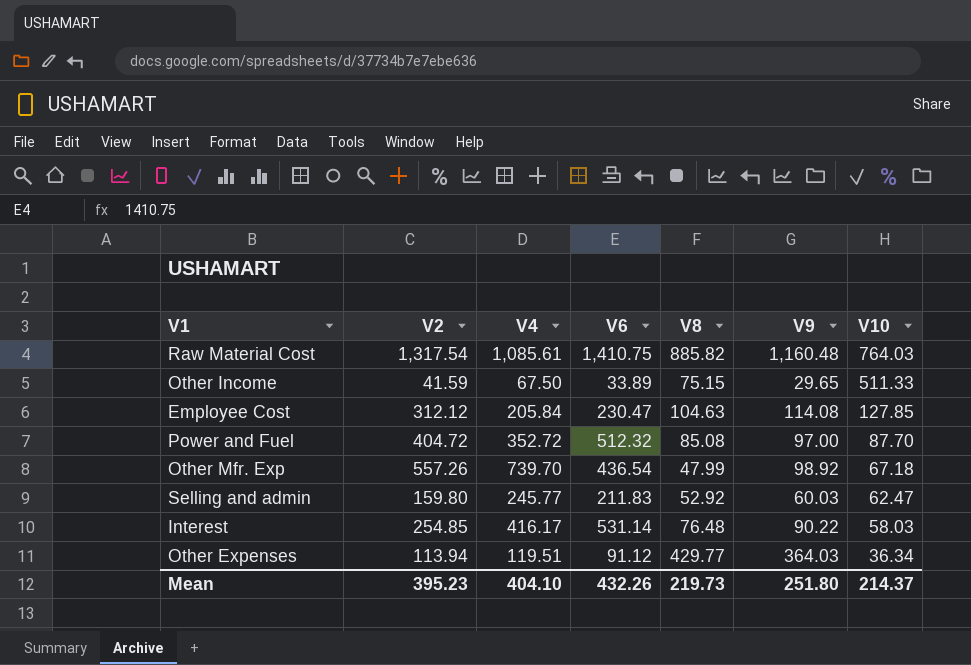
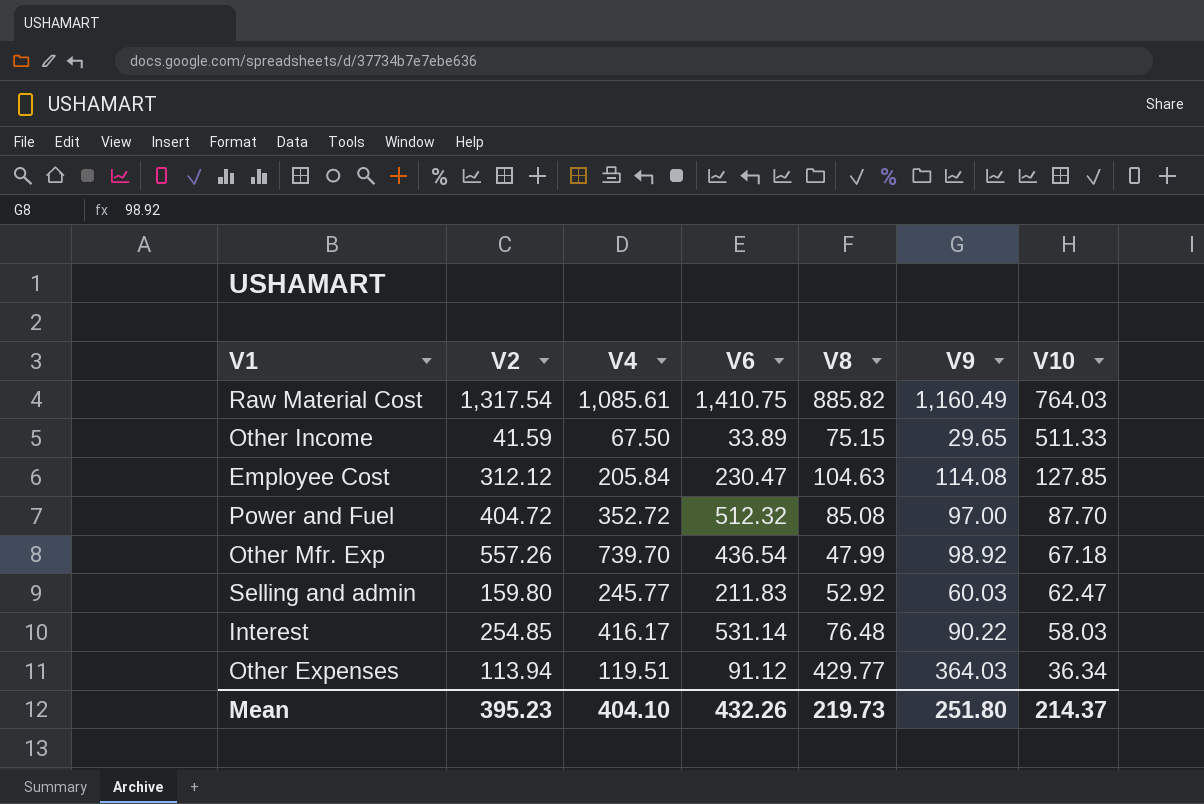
Raw Material Cost | V9: 1,160.48 -> 1,160.49

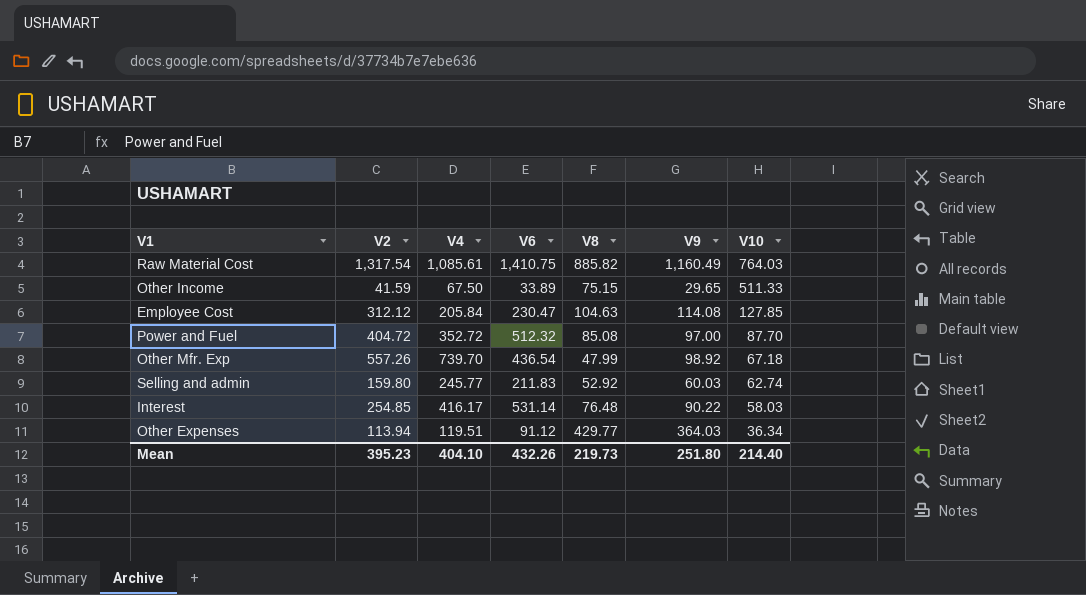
Selling and admin | V10: 62.47 -> 62.74
Mean | V10: 214.37 -> 214.40

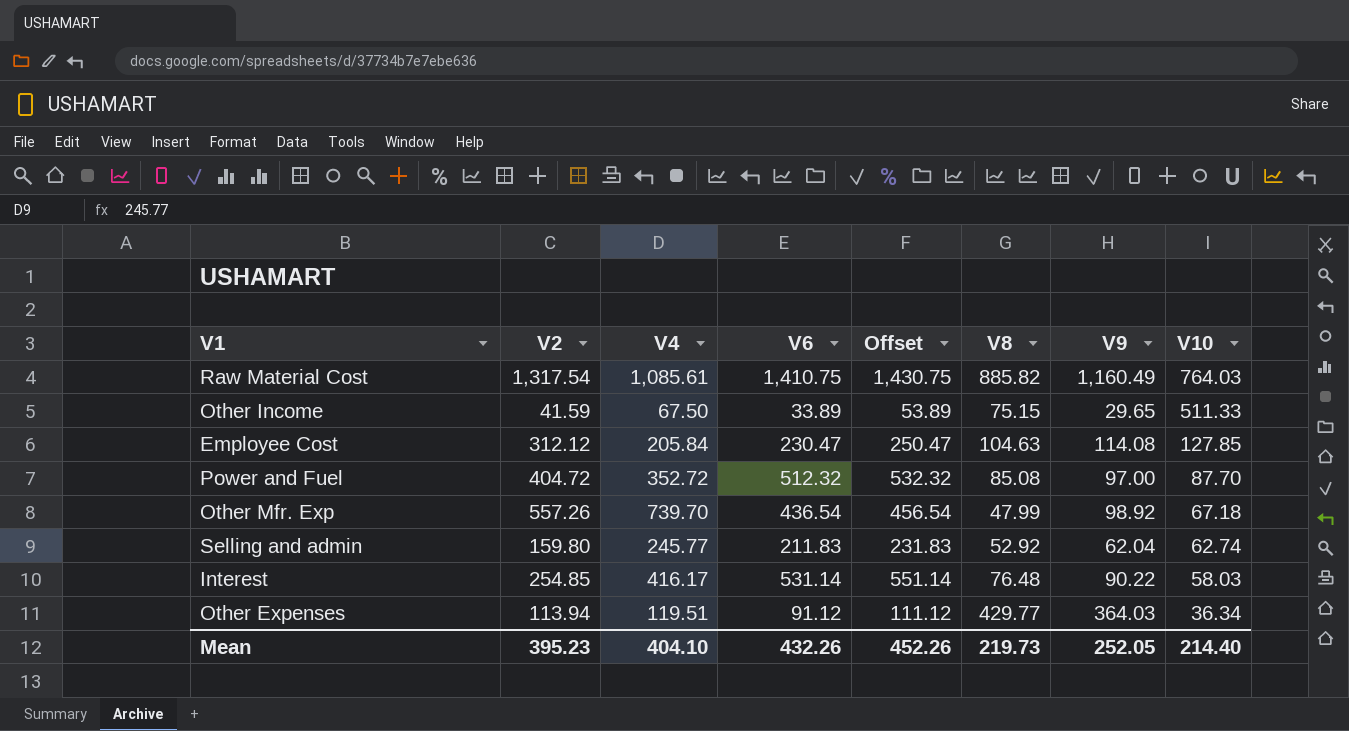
column Offset | formula: none -> [V6] + 20
Selling and admin | V9: 60.03 -> 62.04
Mean | V9: 251.80 -> 252.05

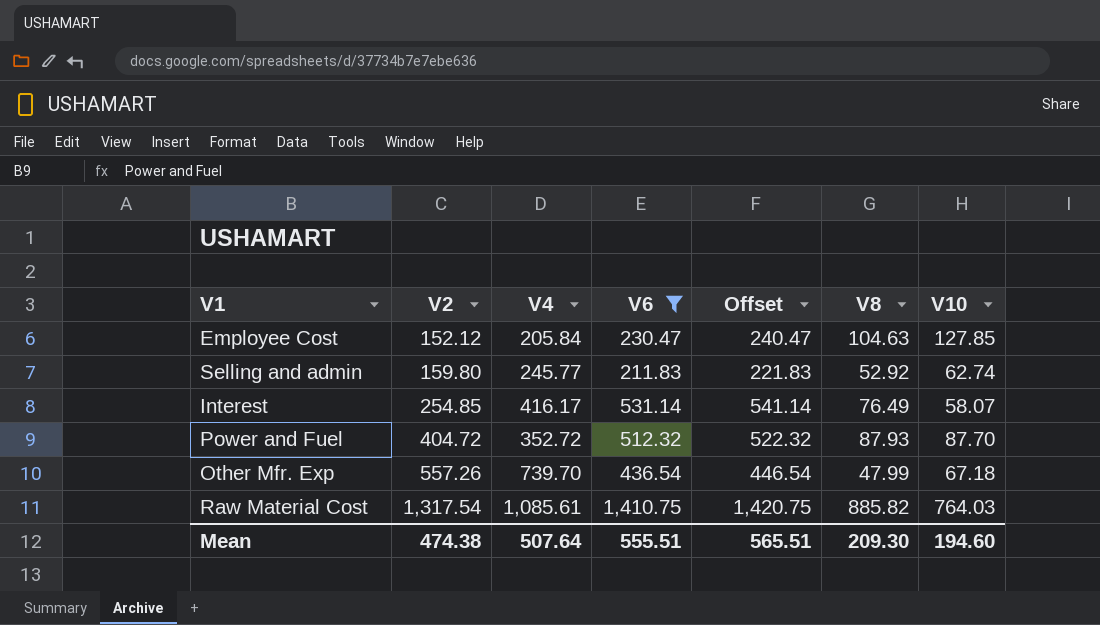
filter: none -> V6 >= 211.83
row order: V10 descending -> V2 ascending
column V9 | position: 7 -> none
column Offset | formula: [V6] + 20 -> [V6] + 10
Employee Cost | V2: 312.12 -> 152.12
Interest | V8: 76.48 -> 76.49
Interest | V10: 58.03 -> 58.07
Power and Fuel | V8: 85.08 -> 87.93
Mean | V2: 395.23 -> 474.38
Mean | V4: 404.10 -> 507.64
Mean | V6: 432.26 -> 555.51
Mean | Offset: 452.26 -> 565.51
Mean | V8: 219.73 -> 209.30
Mean | V10: 214.40 -> 194.60

